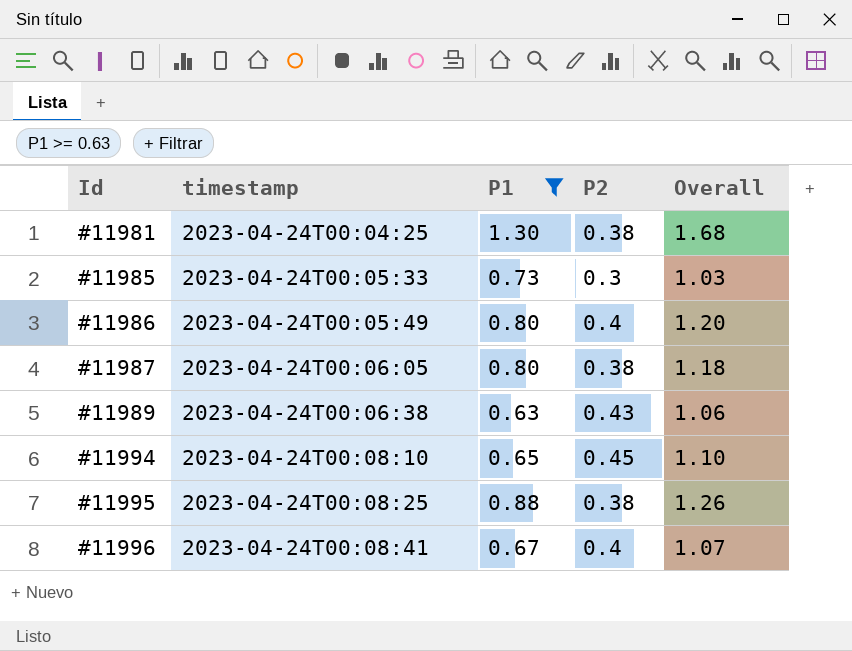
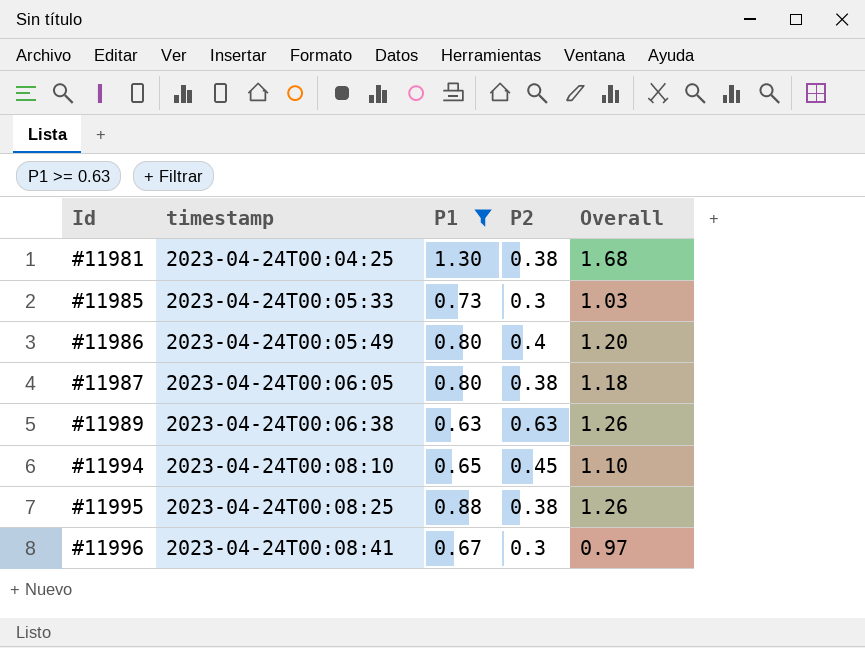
#11989 | P2: 0.43 -> 0.63
#11989 | Overall: 1.06 -> 1.26
#11996 | P2: 0.4 -> 0.3
#11996 | Overall: 1.07 -> 0.97

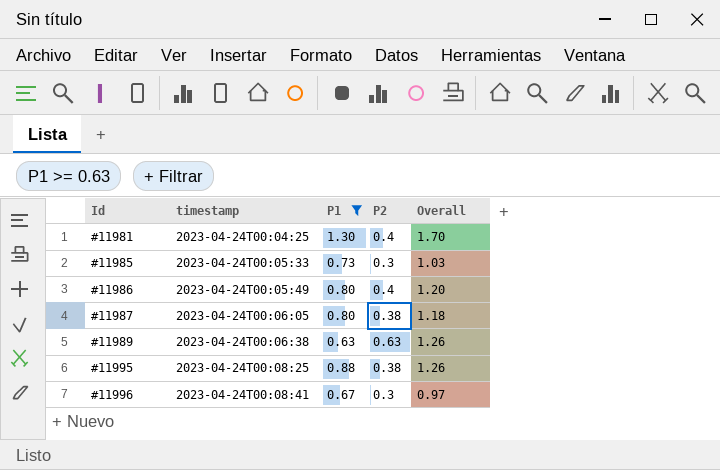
row #11994: 2023-04-24T00:08:10 | 0.65 | 0.45 | 1.10 -> none
#11981 | P2: 0.38 -> 0.4
#11981 | Overall: 1.68 -> 1.70

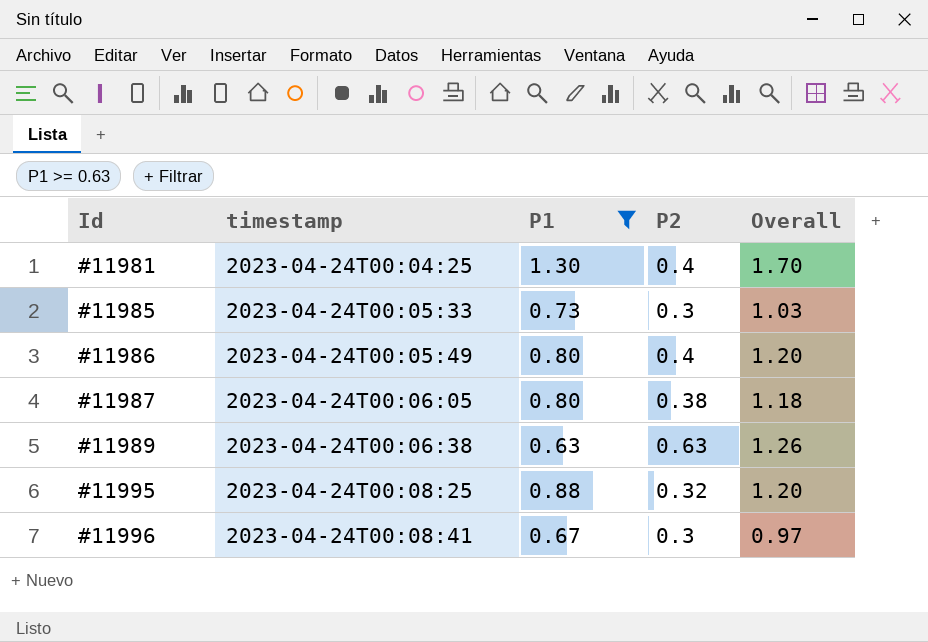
#11995 | P2: 0.38 -> 0.32
#11995 | Overall: 1.26 -> 1.20

